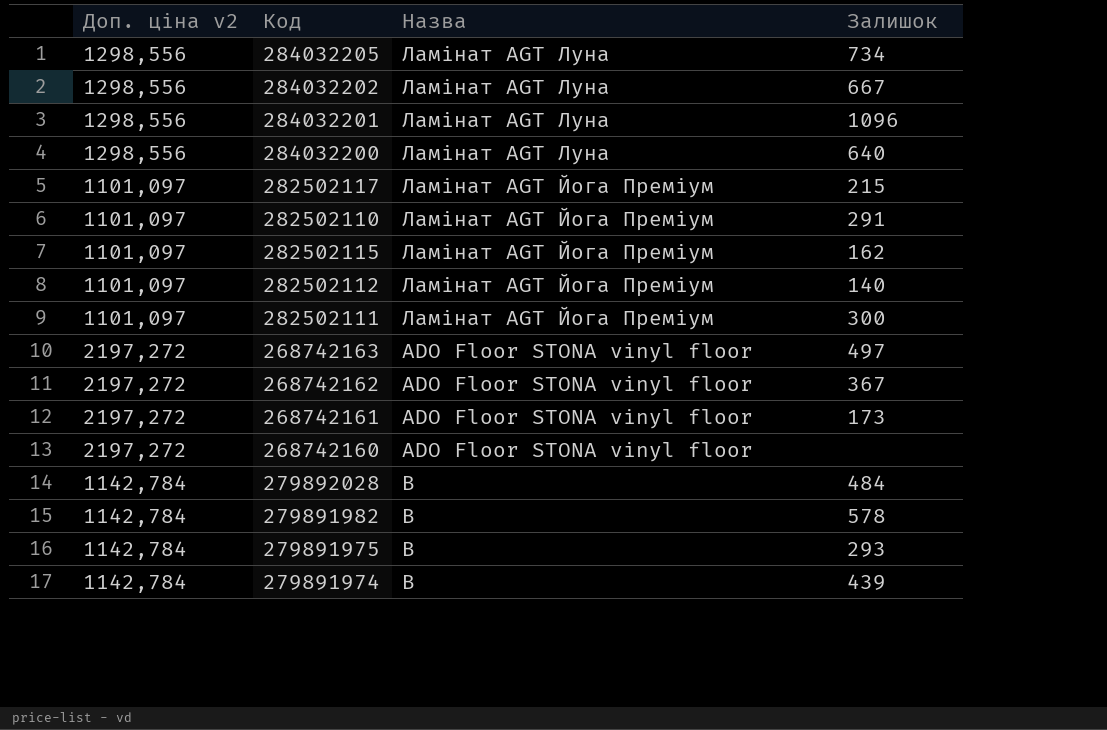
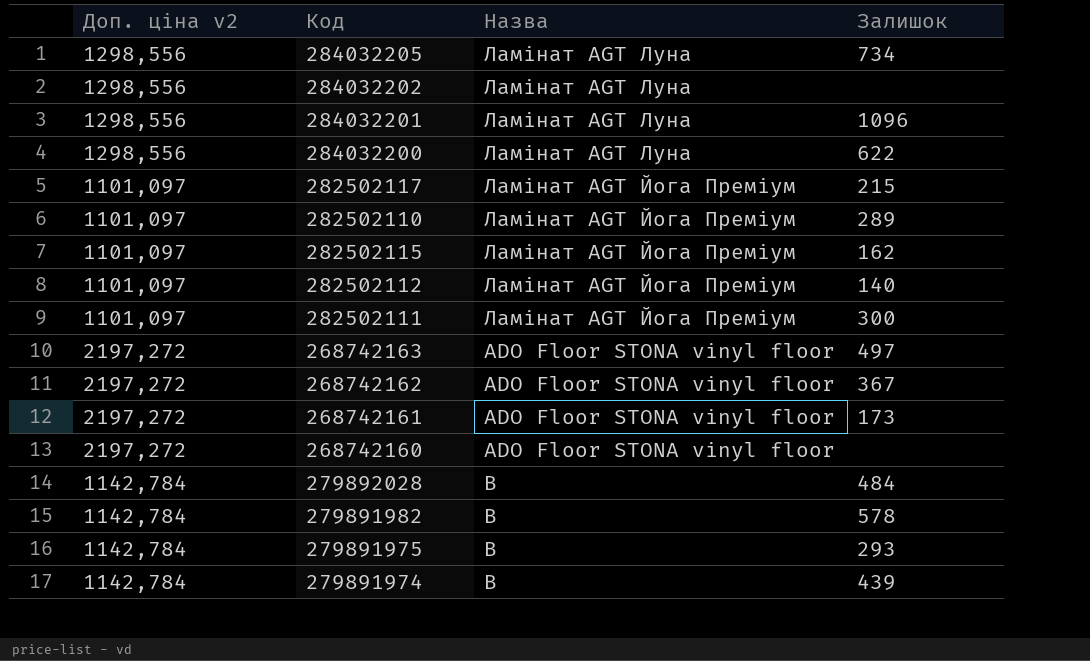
284032202 | Залишок: 667 -> none
284032200 | Залишок: 640 -> 622
282502110 | Залишок: 291 -> 289

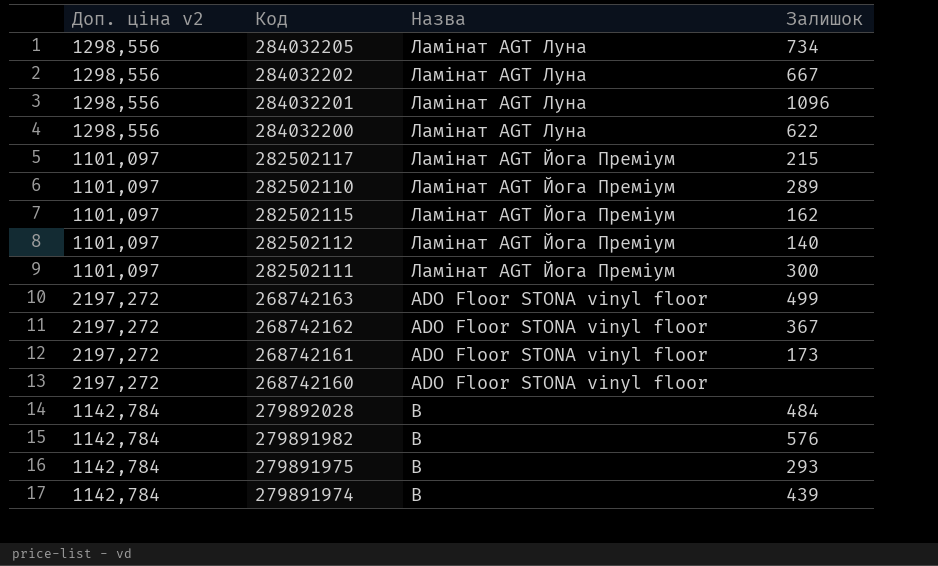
284032202 | Залишок: none -> 667
268742163 | Залишок: 497 -> 499
279891982 | Залишок: 578 -> 576

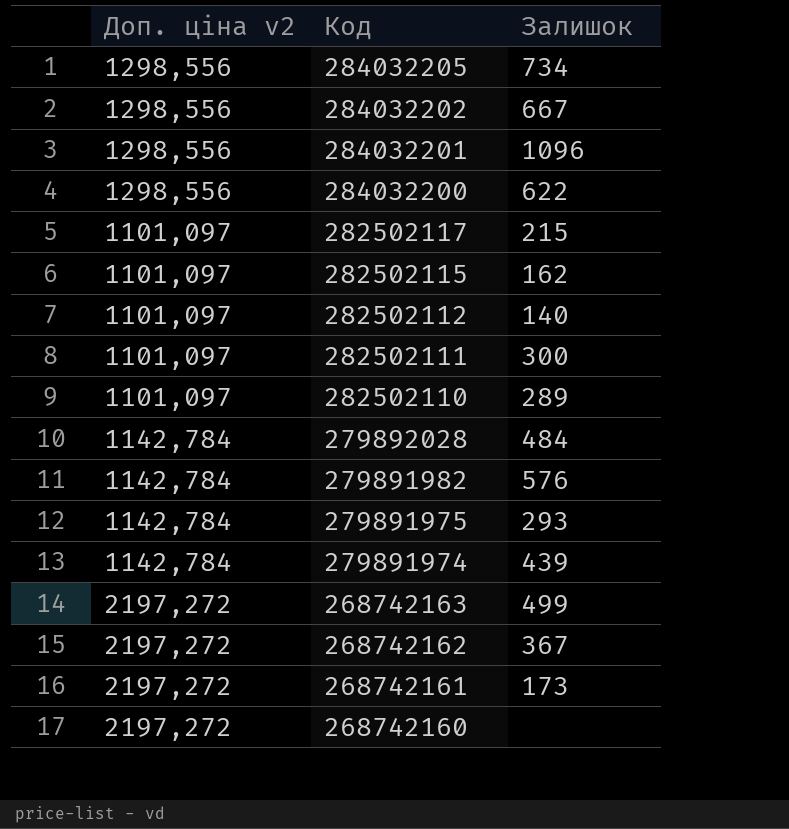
row order: none -> Код descending
column Назва | position: 3 -> none

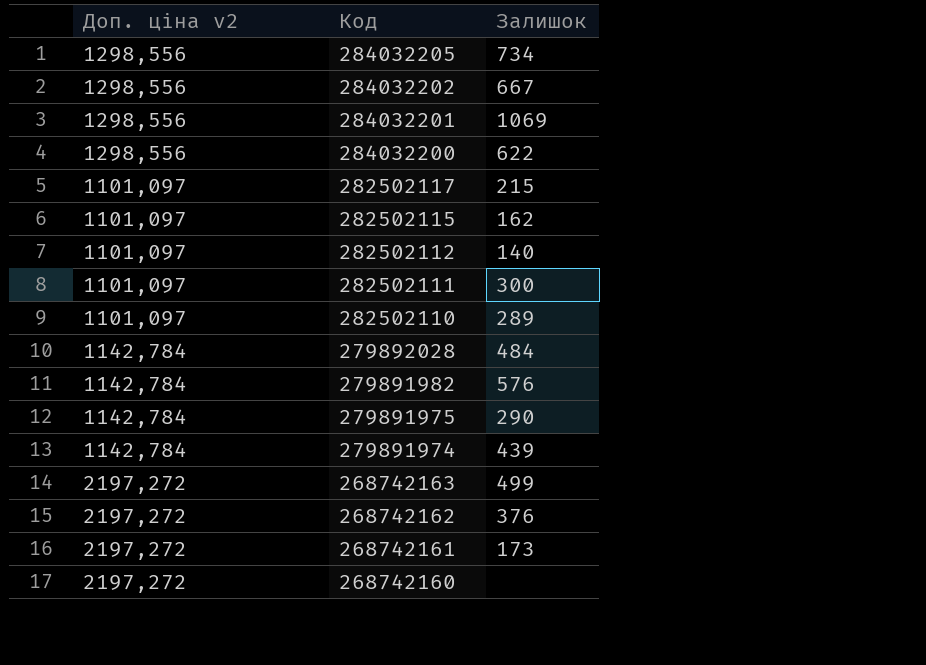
284032201 | Залишок: 1096 -> 1069
279891975 | Залишок: 293 -> 290
268742162 | Залишок: 367 -> 376

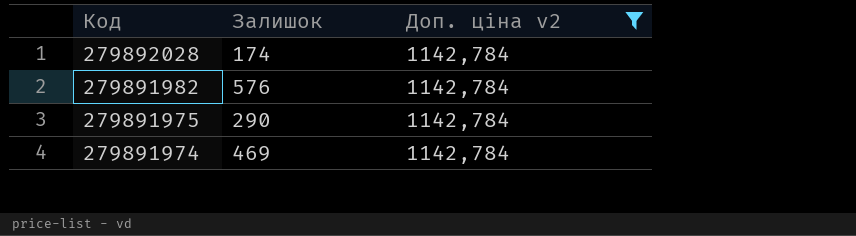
filter: none -> Доп. ціна v2 = 1142,784
column Доп. ціна v2 | position: 1 -> 3
279892028 | Залишок: 484 -> 174
279891974 | Залишок: 439 -> 469

